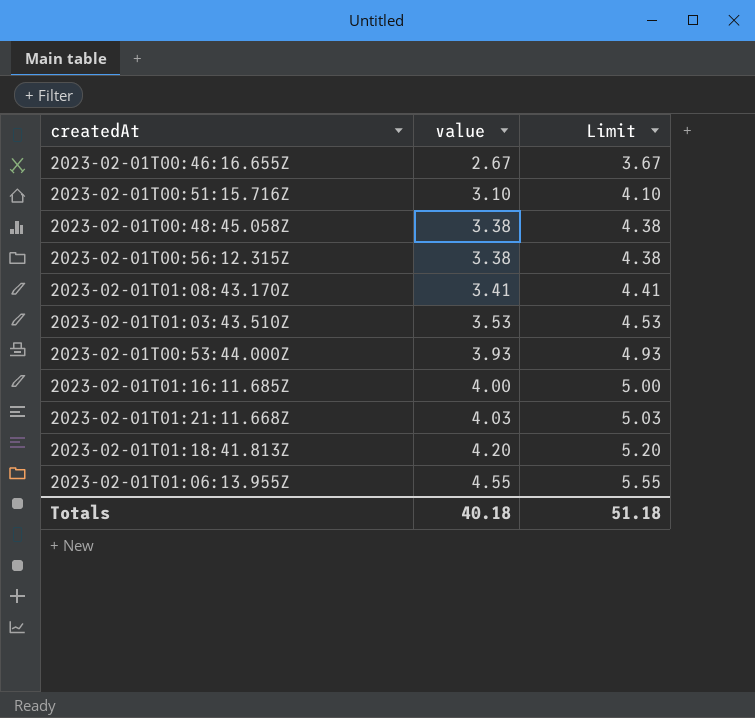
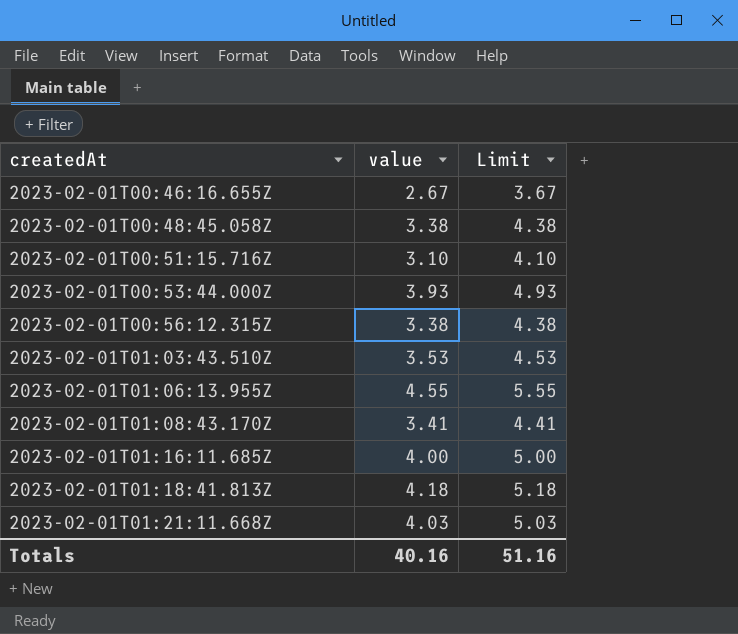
row order: value ascending -> createdAt ascending
2023-02-01T01:18:41.813Z | value: 4.20 -> 4.18
2023-02-01T01:18:41.813Z | Limit: 5.20 -> 5.18
Totals | value: 40.18 -> 40.16
Totals | Limit: 51.18 -> 51.16

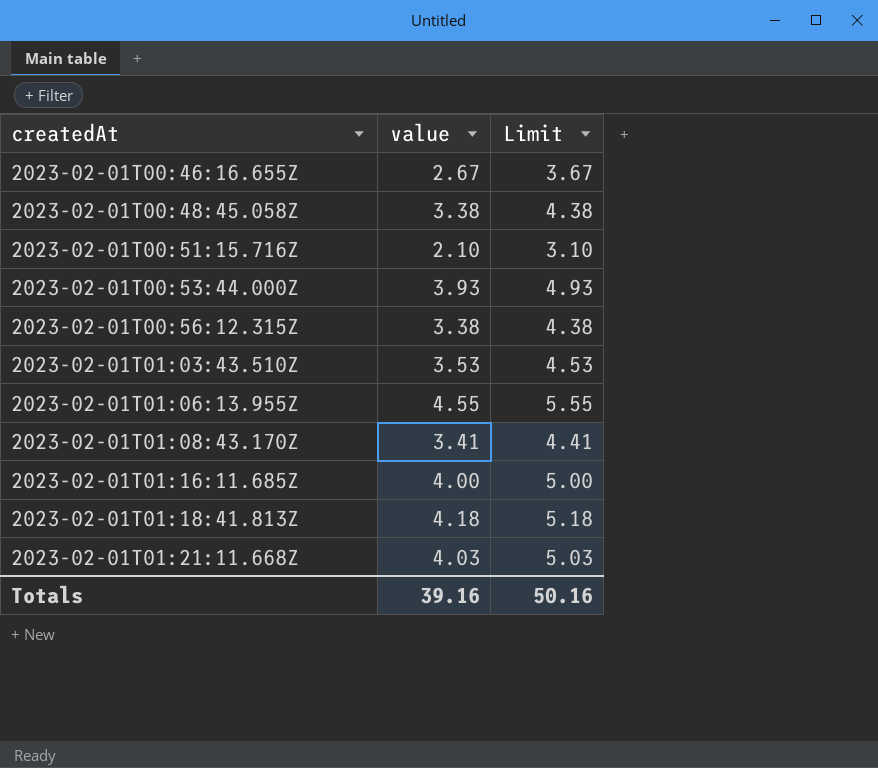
2023-02-01T00:51:15.716Z | value: 3.10 -> 2.10
2023-02-01T00:51:15.716Z | Limit: 4.10 -> 3.10
Totals | value: 40.16 -> 39.16
Totals | Limit: 51.16 -> 50.16

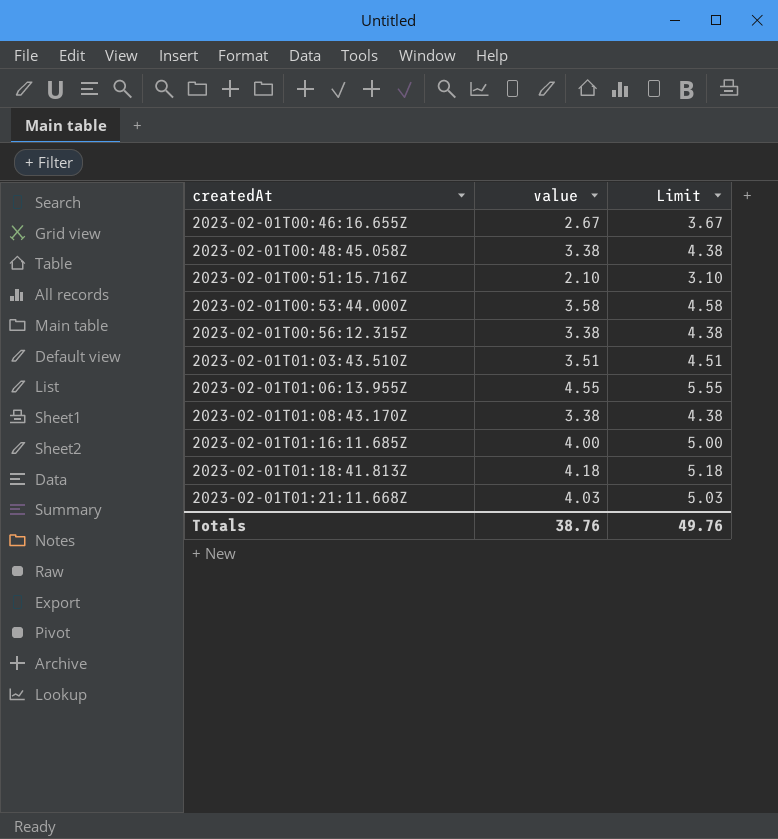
2023-02-01T00:53:44.000Z | value: 3.93 -> 3.58
2023-02-01T00:53:44.000Z | Limit: 4.93 -> 4.58
2023-02-01T01:03:43.510Z | value: 3.53 -> 3.51
2023-02-01T01:03:43.510Z | Limit: 4.53 -> 4.51
2023-02-01T01:08:43.170Z | value: 3.41 -> 3.38
2023-02-01T01:08:43.170Z | Limit: 4.41 -> 4.38
Totals | value: 39.16 -> 38.76
Totals | Limit: 50.16 -> 49.76

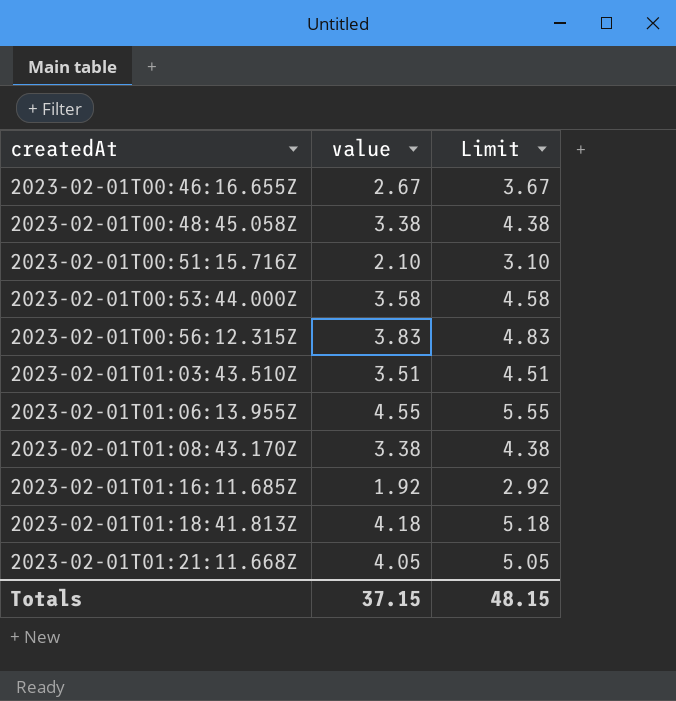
2023-02-01T00:56:12.315Z | value: 3.38 -> 3.83
2023-02-01T00:56:12.315Z | Limit: 4.38 -> 4.83
2023-02-01T01:16:11.685Z | value: 4.00 -> 1.92
2023-02-01T01:16:11.685Z | Limit: 5.00 -> 2.92
2023-02-01T01:21:11.668Z | value: 4.03 -> 4.05
2023-02-01T01:21:11.668Z | Limit: 5.03 -> 5.05
Totals | value: 38.76 -> 37.15
Totals | Limit: 49.76 -> 48.15

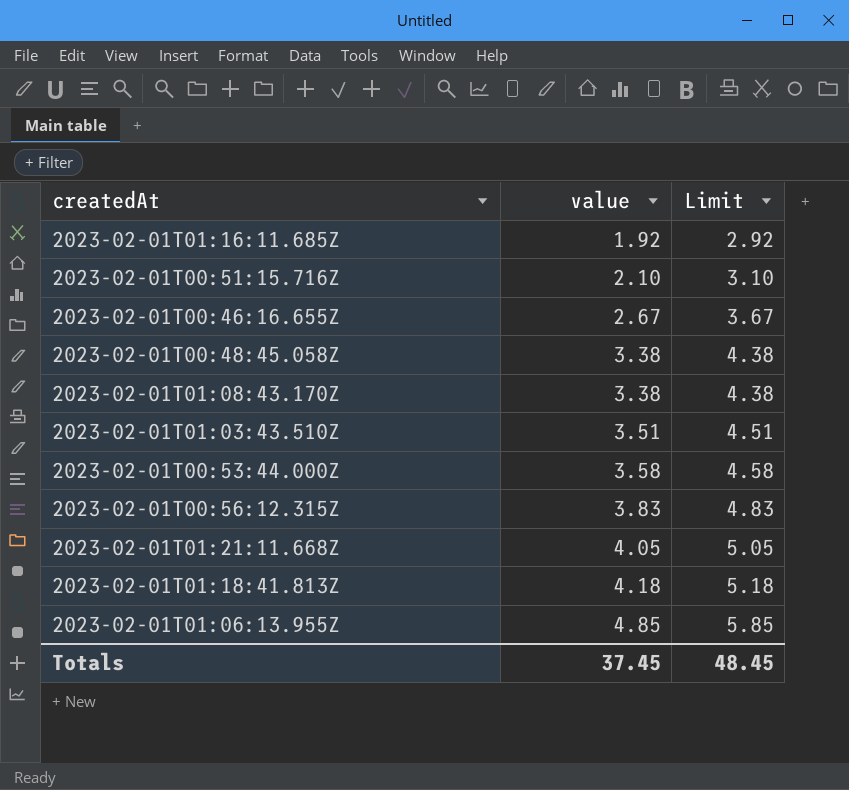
row order: createdAt ascending -> value ascending
2023-02-01T01:06:13.955Z | value: 4.55 -> 4.85
2023-02-01T01:06:13.955Z | Limit: 5.55 -> 5.85
Totals | value: 37.15 -> 37.45
Totals | Limit: 48.15 -> 48.45

